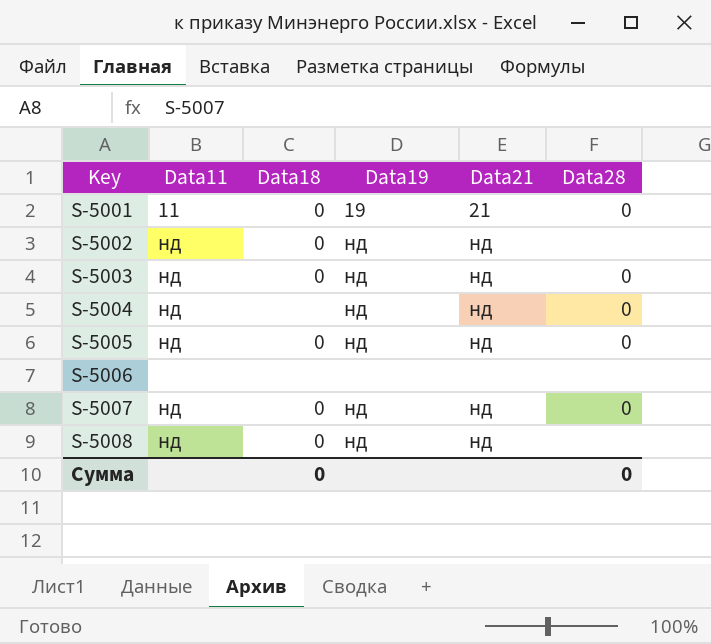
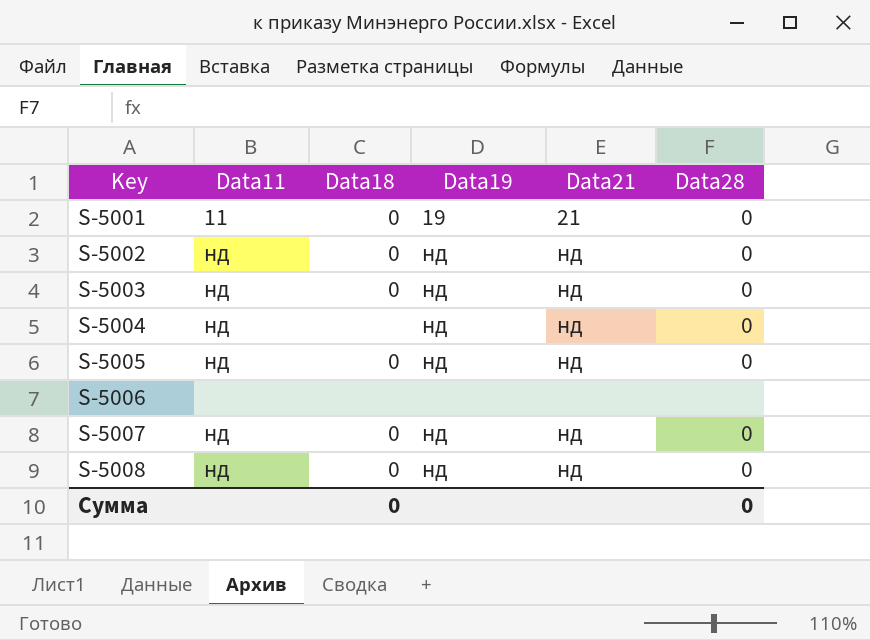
S-5002 | Data28: none -> 0
S-5008 | Data28: none -> 0

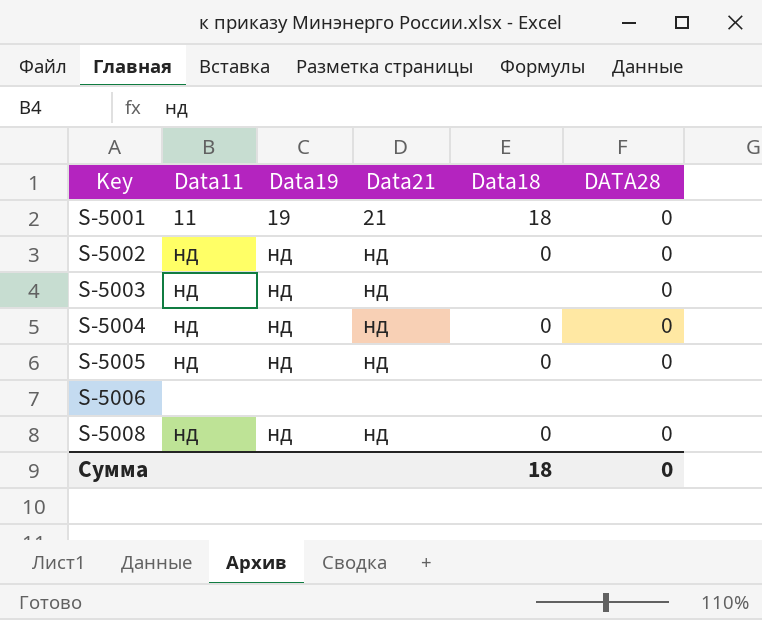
column Data18 | position: 3 -> 5
column name: Data28 -> DATA28
row S-5007: нд | 0 | нд | нд | 0 -> none
S-5001 | Data18: 0 -> 18
S-5003 | Data18: 0 -> none
S-5004 | Data18: none -> 0
Сумма | Data18: 0 -> 18

